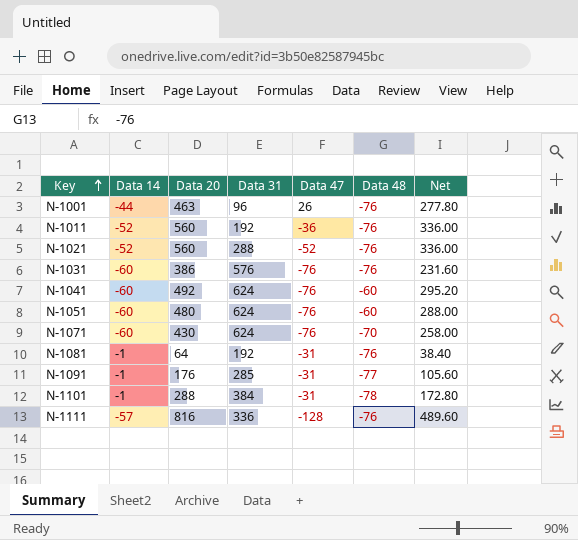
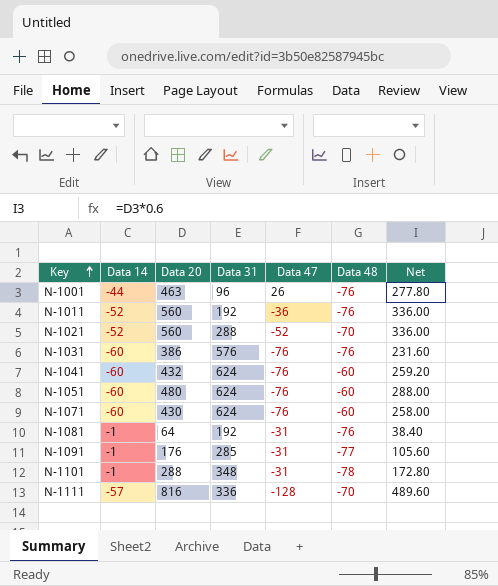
N-1021 | Data 48: -76 -> -70
N-1041 | Data 20: 492 -> 432
N-1041 | Net: 295.20 -> 259.20
N-1071 | Data 48: -70 -> -60
N-1101 | Data 31: 384 -> 348
N-1111 | Data 48: -76 -> -70

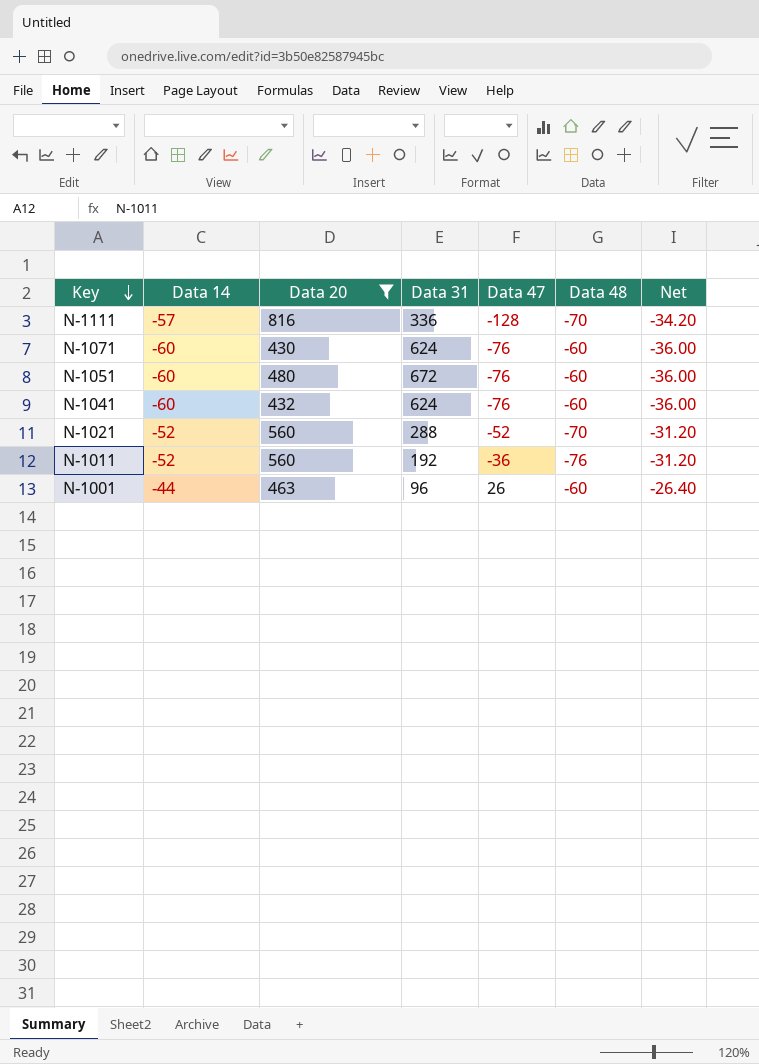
filter: none -> Data 20 >= 430
row order: Key ascending -> Key descending
column Net | formula: [Data 20] * 0.6 -> [Data 14] * 0.6
N-1051 | Data 31: 624 -> 672
N-1001 | Data 48: -76 -> -60

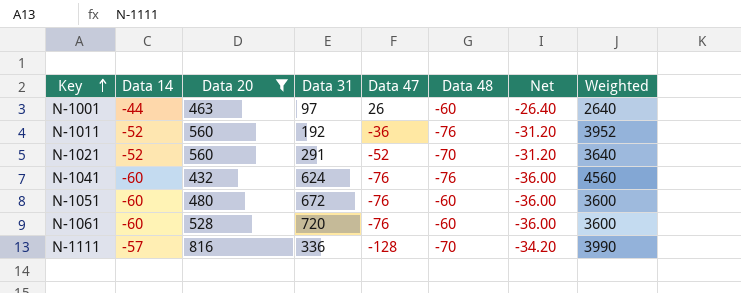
row order: Key descending -> Key ascending
column Weighted | formula: none -> [Data 14] * [Data 48]
row N-1071: -60 | 430 | 624 | -76 | -60 | -36.00 -> none
N-1001 | Data 31: 96 -> 97
N-1021 | Data 31: 288 -> 291
N-1041 | Data 48: -60 -> -76
row N-1061: none -> -60 | 528 | 720 | -76 | -60 | -36.00 | 3600

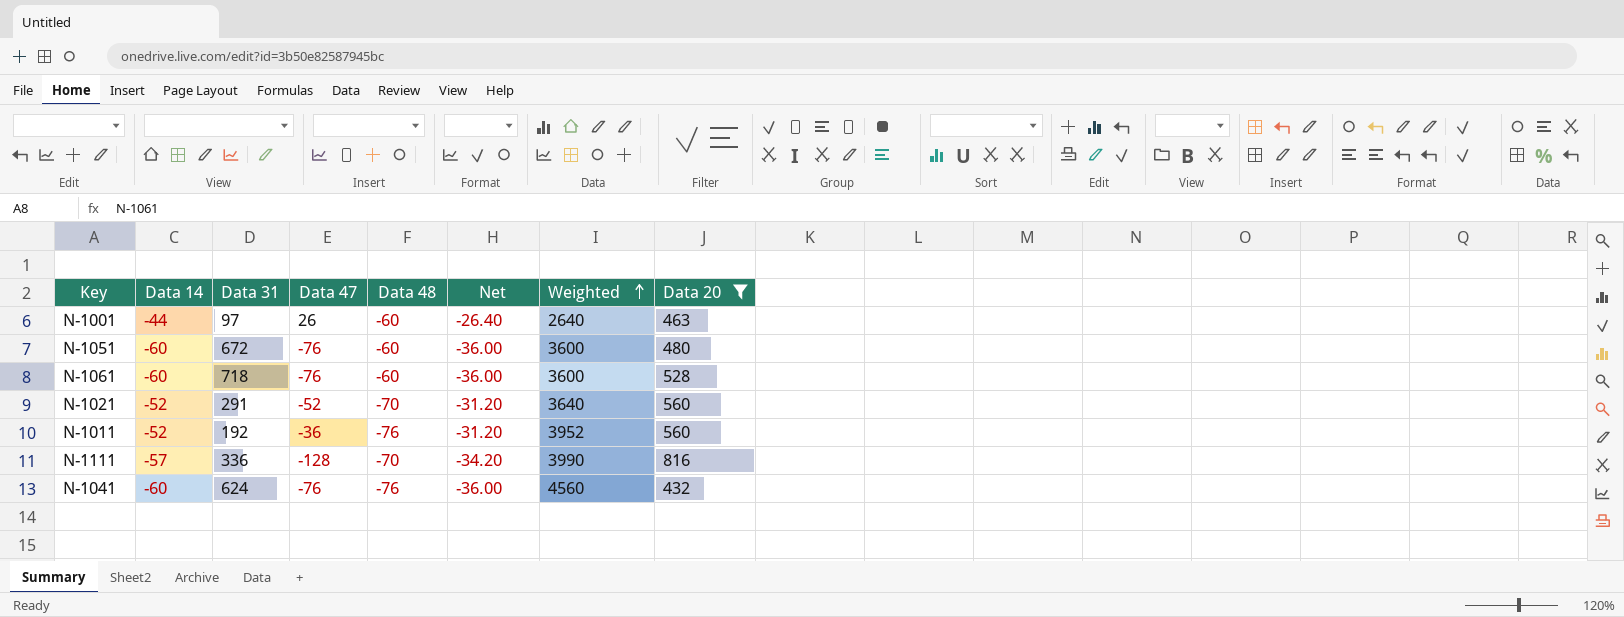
row order: Key ascending -> Weighted ascending
column Data 20 | position: 3 -> 8
N-1061 | Data 31: 720 -> 718

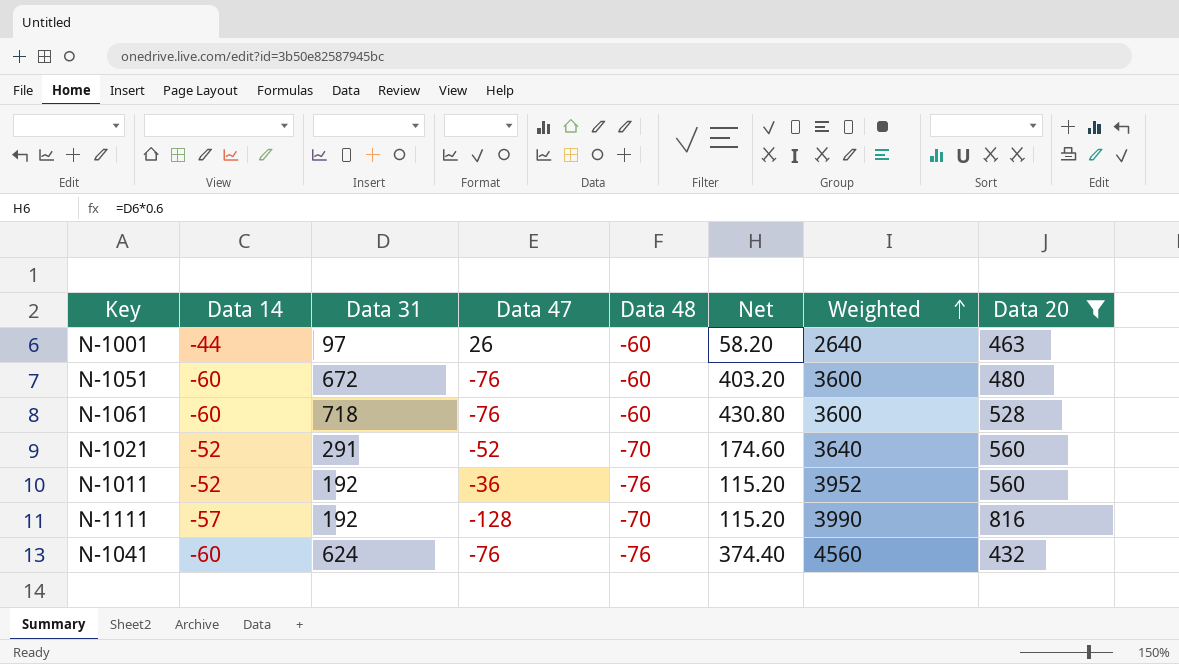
column Net | formula: [Data 14] * 0.6 -> [Data 31] * 0.6
N-1111 | Data 31: 336 -> 192

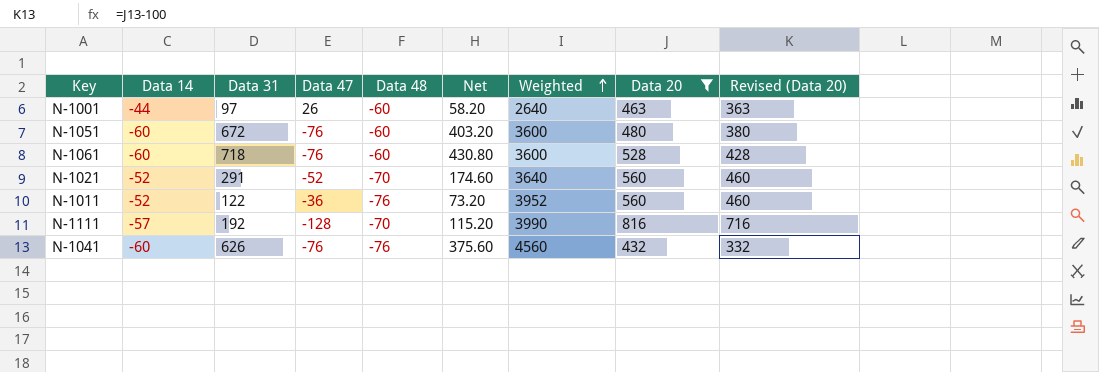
column Revised (Data 20) | formula: none -> [Data 20] - 100
N-1011 | Data 31: 192 -> 122
N-1011 | Net: 115.20 -> 73.20
N-1041 | Data 31: 624 -> 626
N-1041 | Net: 374.40 -> 375.60

